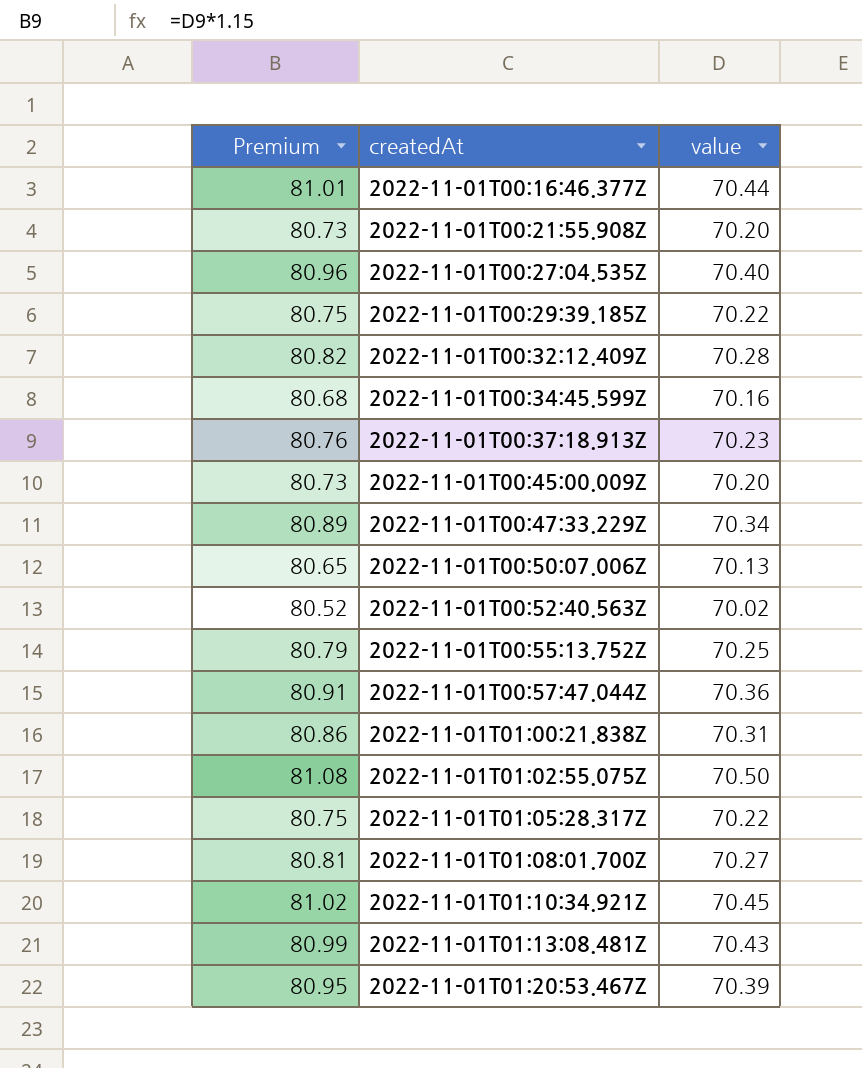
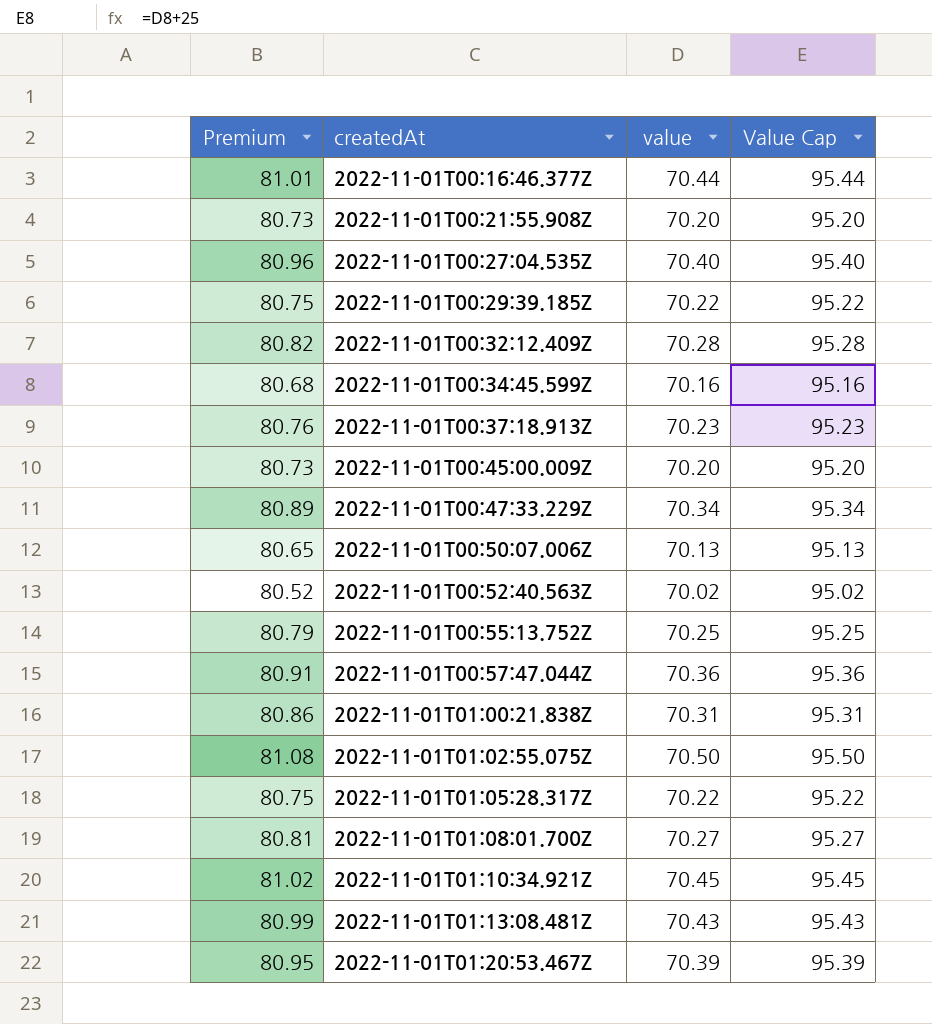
column Value Cap | formula: none -> [value] + 25

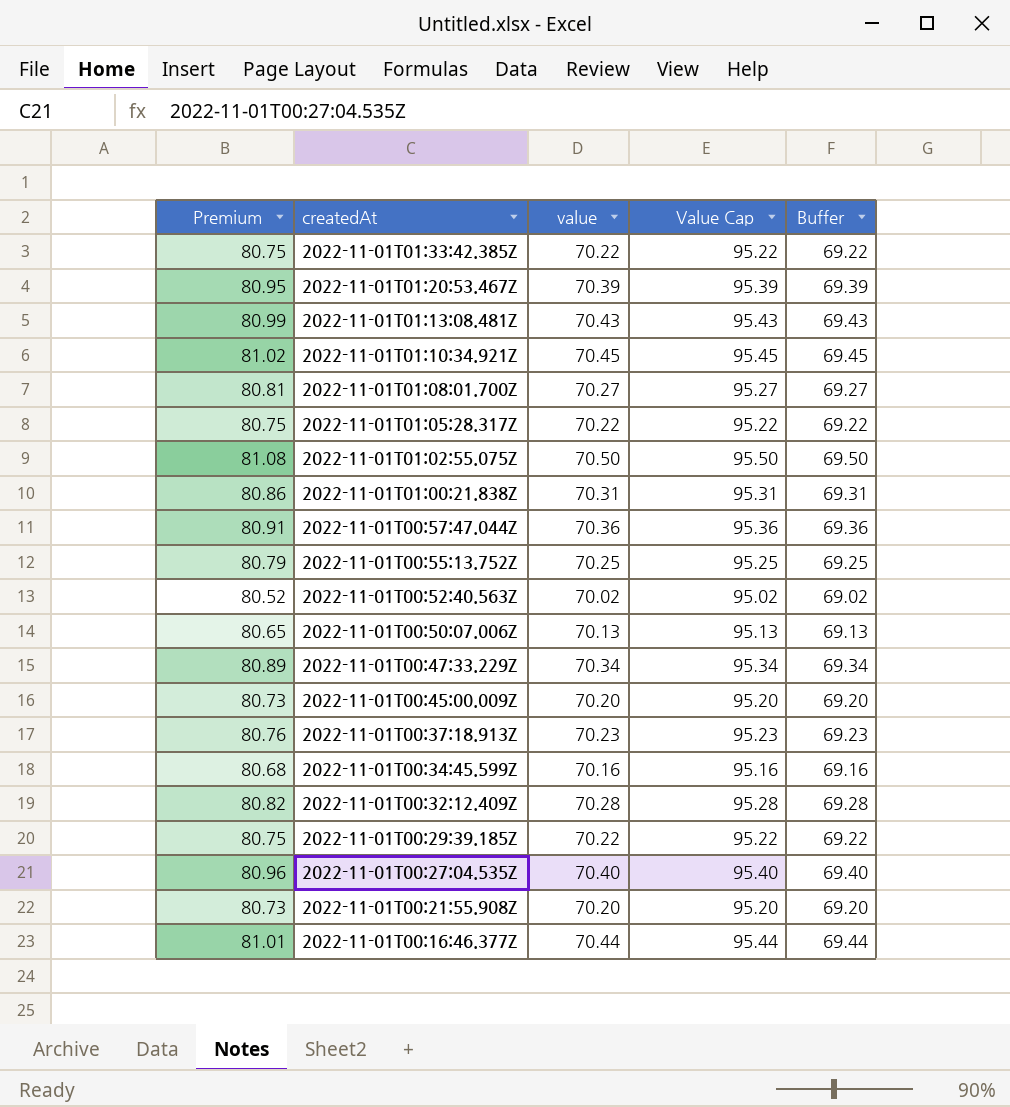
row order: createdAt ascending -> createdAt descending
column Buffer | formula: none -> [value] - 1
row 2022-11-01T01:33:42.385Z: none -> 80.75 | 70.22 | 95.22 | 69.22

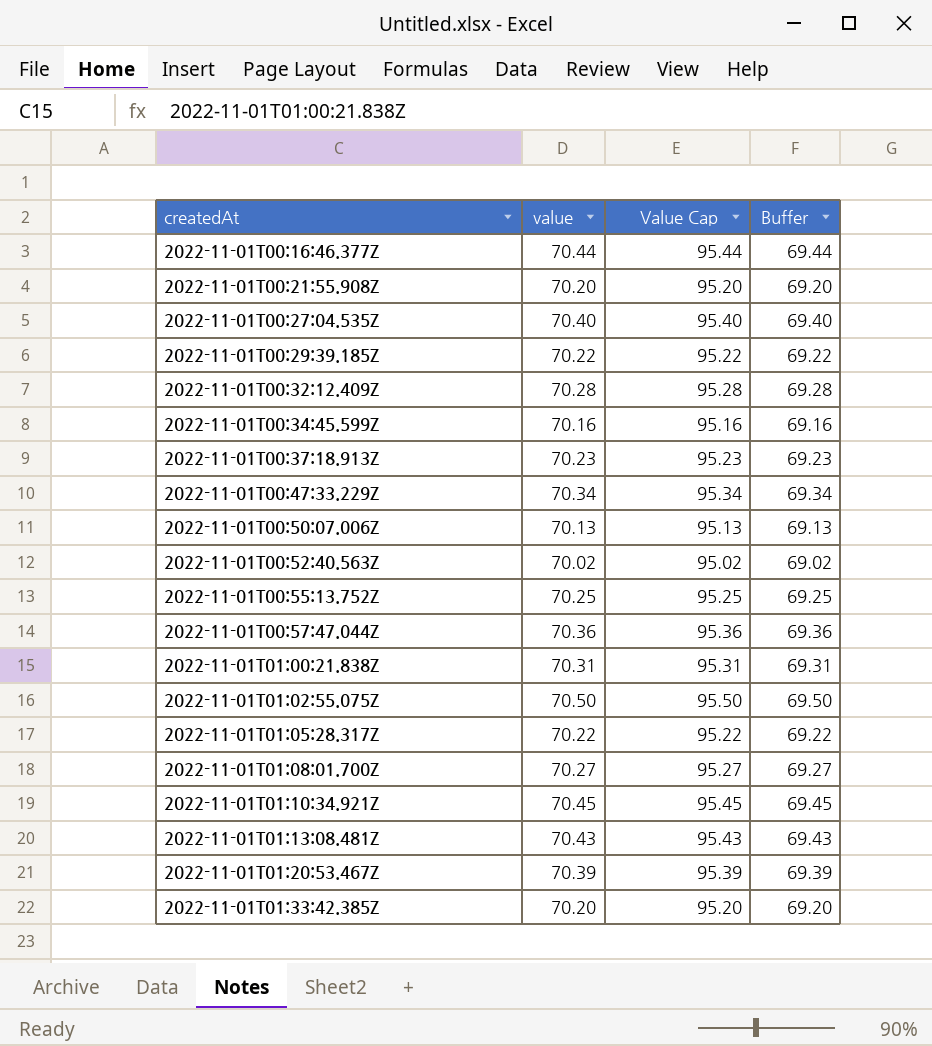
row order: createdAt descending -> createdAt ascending
column Premium | formula: [value] * 1.15 -> none
row 2022-11-01T00:45:00.009Z: 80.73 | 70.20 | 95.20 | 69.20 -> none
2022-11-01T01:33:42.385Z | value: 70.22 -> 70.20
2022-11-01T01:33:42.385Z | Value Cap: 95.22 -> 95.20
2022-11-01T01:33:42.385Z | Buffer: 69.22 -> 69.20

